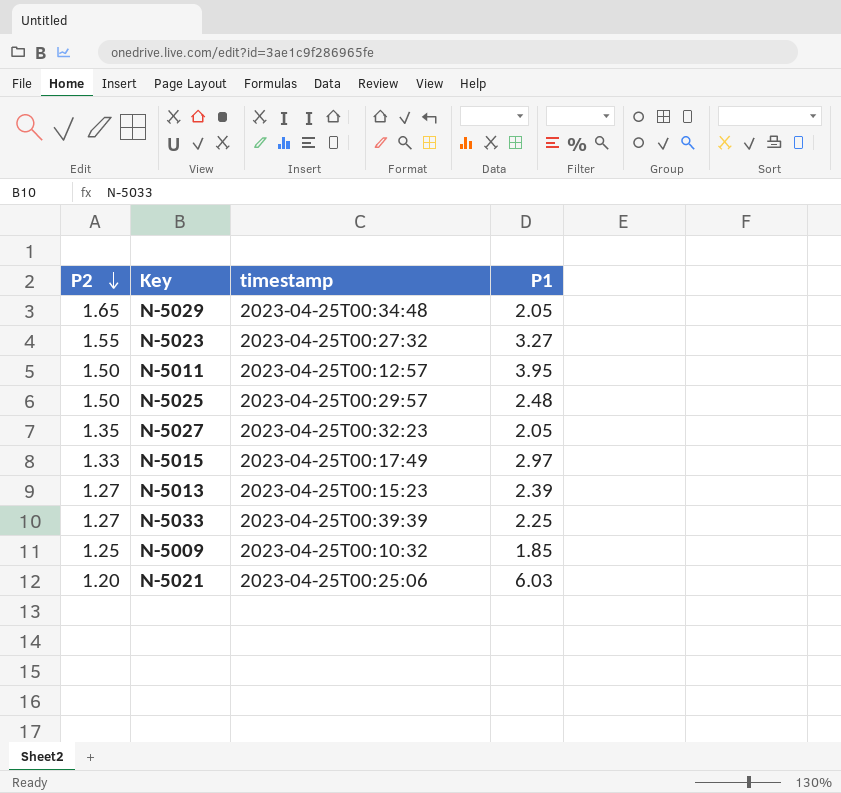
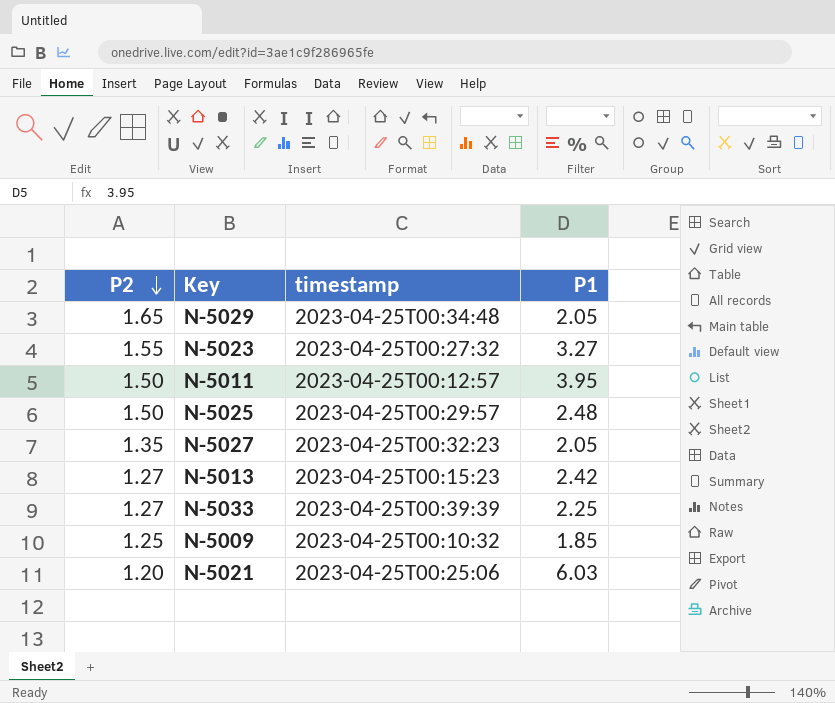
row N-5015: 1.33 | 2023-04-25T00:17:49 | 2.97 -> none
N-5013 | P1: 2.39 -> 2.42

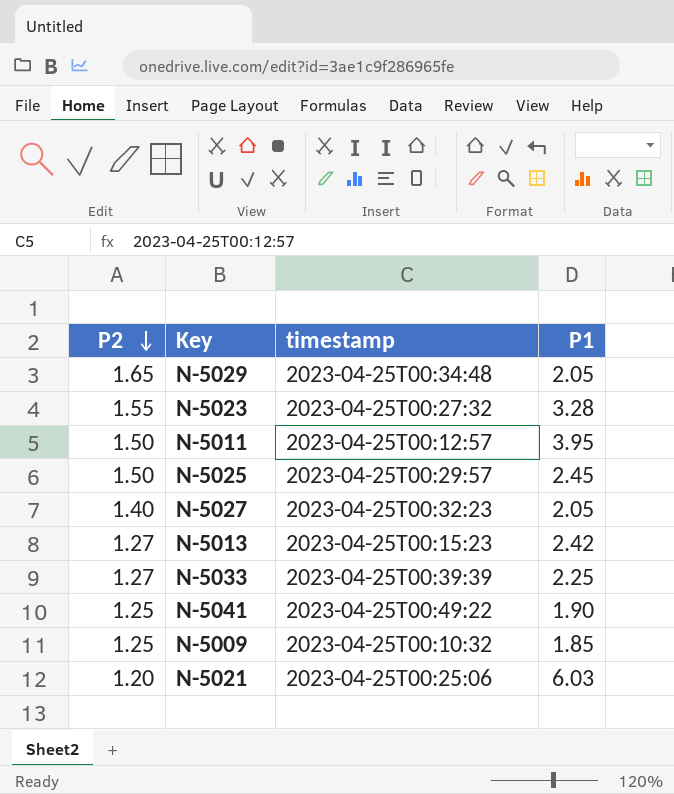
N-5023 | P1: 3.27 -> 3.28
N-5025 | P1: 2.48 -> 2.45
N-5027 | P2: 1.35 -> 1.40
row N-5041: none -> 1.25 | 2023-04-25T00:49:22 | 1.90

